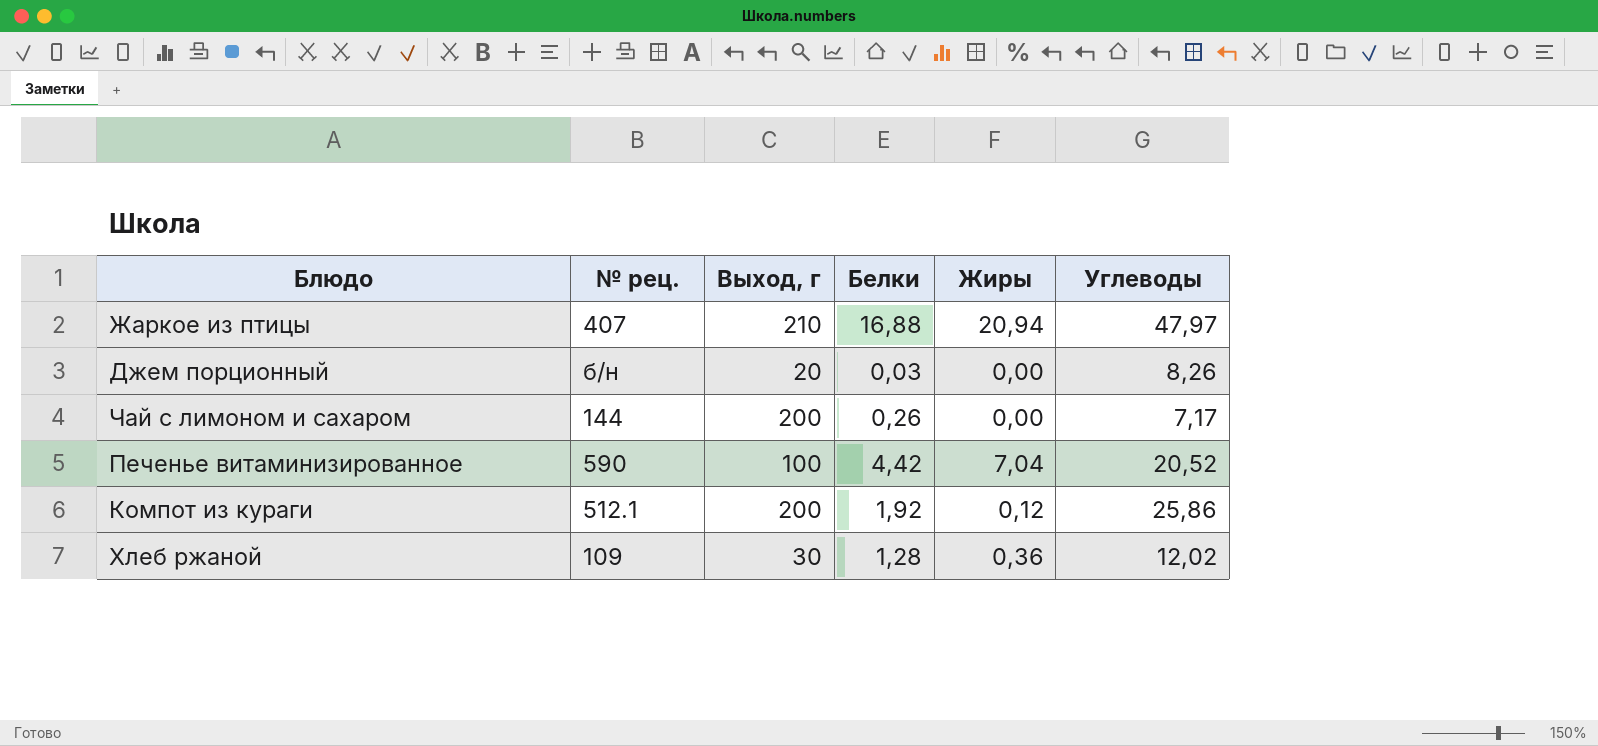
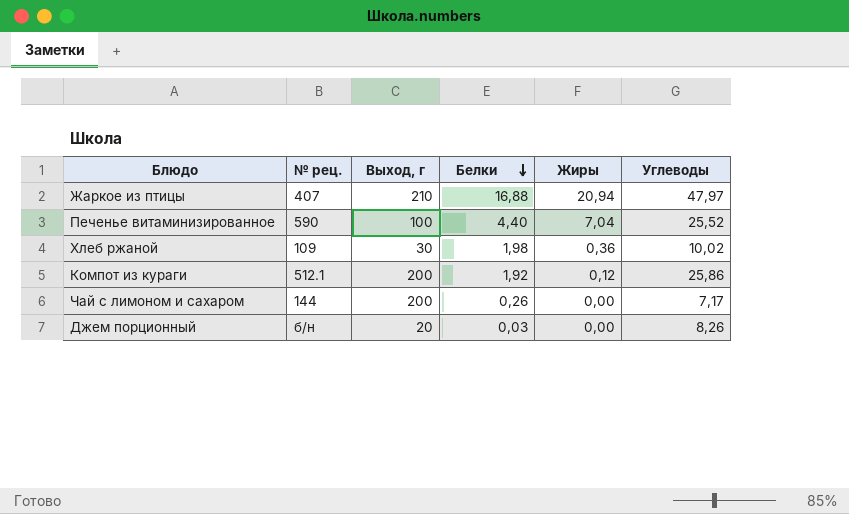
row order: none -> Белки descending
Печенье витаминизированное | Белки: 4,42 -> 4,40
Печенье витаминизированное | Углеводы: 20,52 -> 25,52
Хлеб ржаной | Белки: 1,28 -> 1,98
Хлеб ржаной | Углеводы: 12,02 -> 10,02

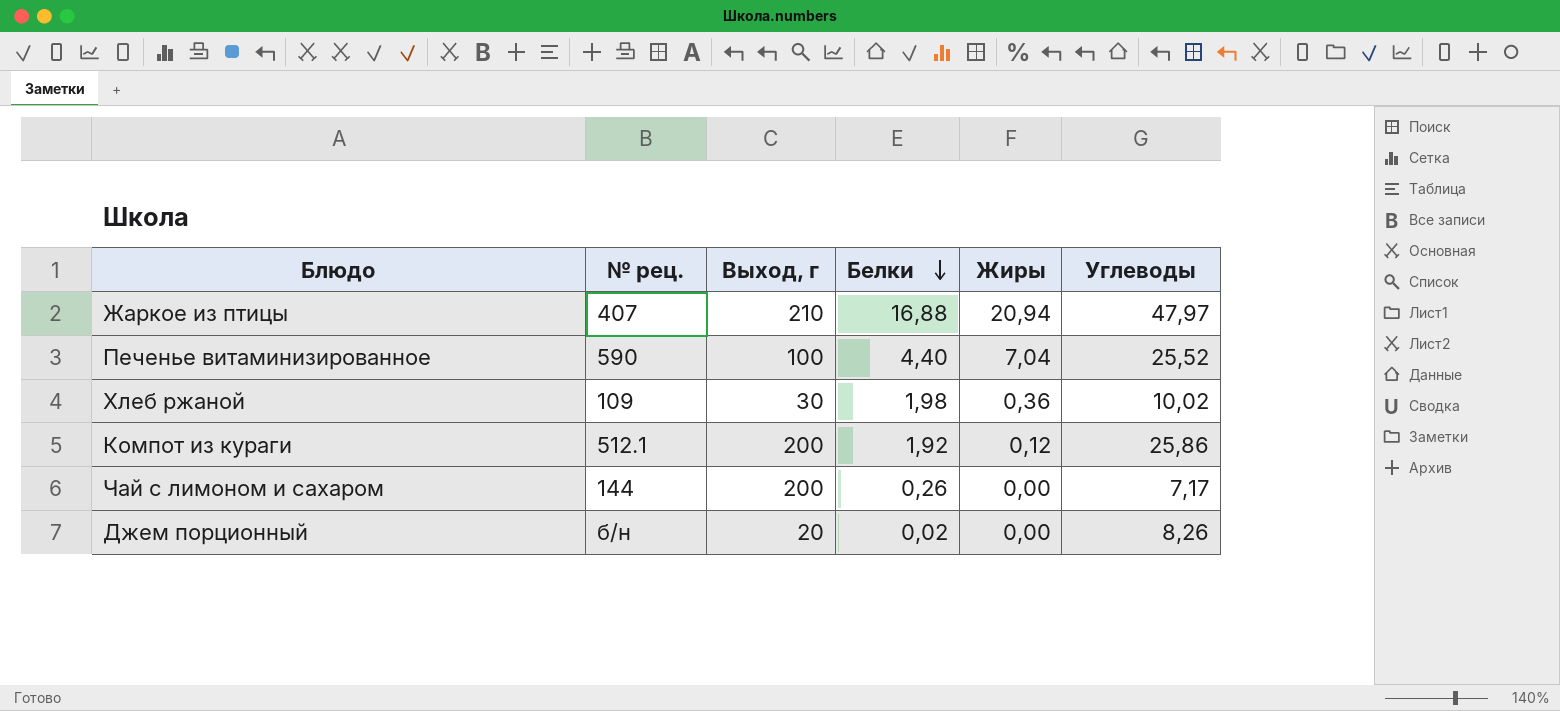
Джем порционный | Белки: 0,03 -> 0,02

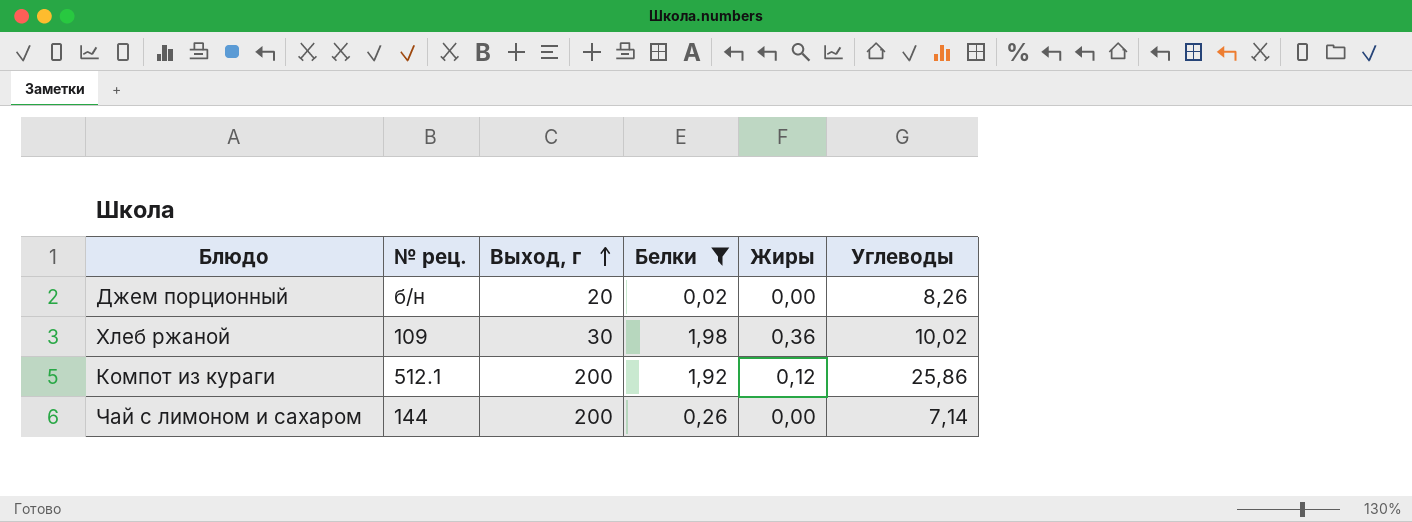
filter: none -> Белки <= 1,98
row order: Белки descending -> Выход, г ascending
Чай с лимоном и сахаром | Углеводы: 7,17 -> 7,14

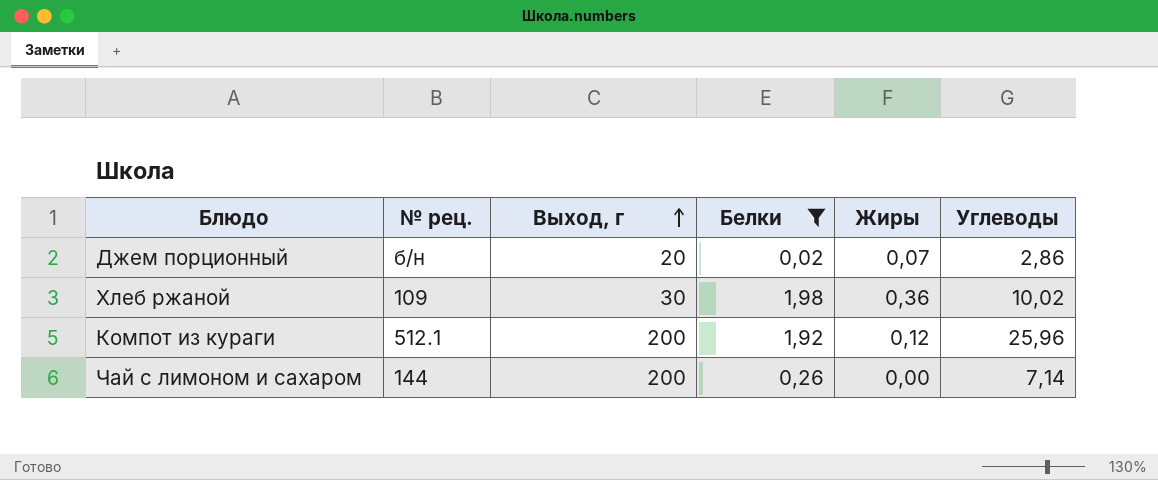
Джем порционный | Жиры: 0,00 -> 0,07
Джем порционный | Углеводы: 8,26 -> 2,86
Компот из кураги | Углеводы: 25,86 -> 25,96

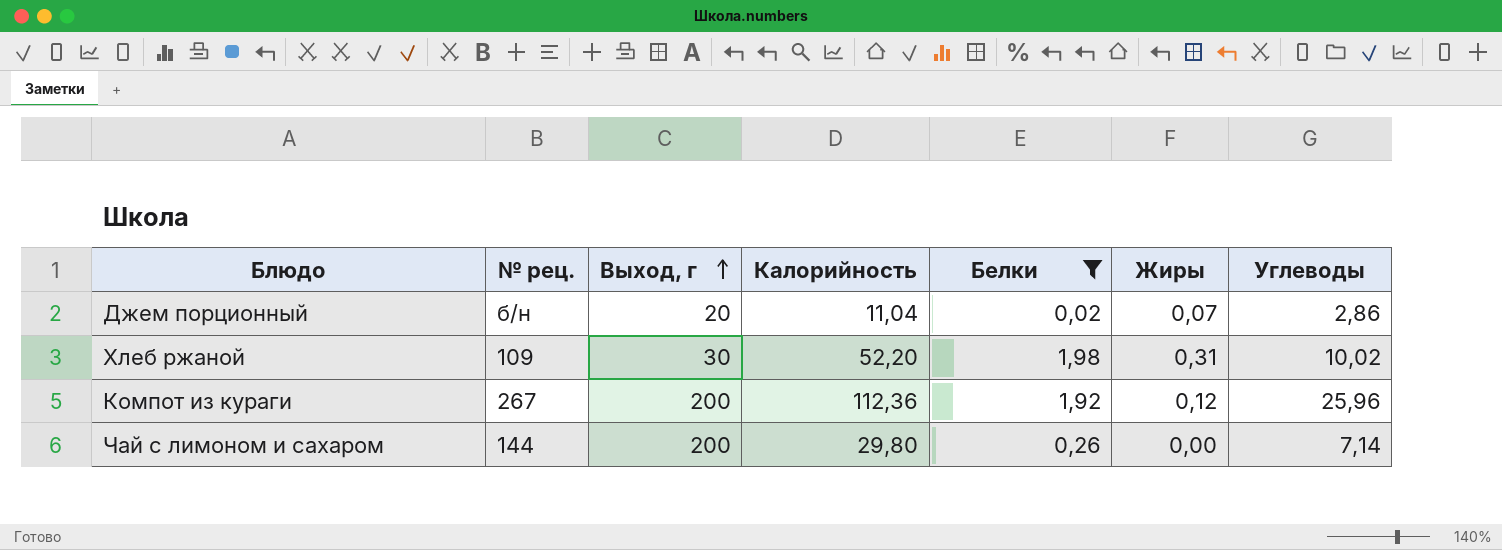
column Калорийность | position: none -> 4
Хлеб ржаной | Жиры: 0,36 -> 0,31
Компот из кураги | № рец.: 512.1 -> 267

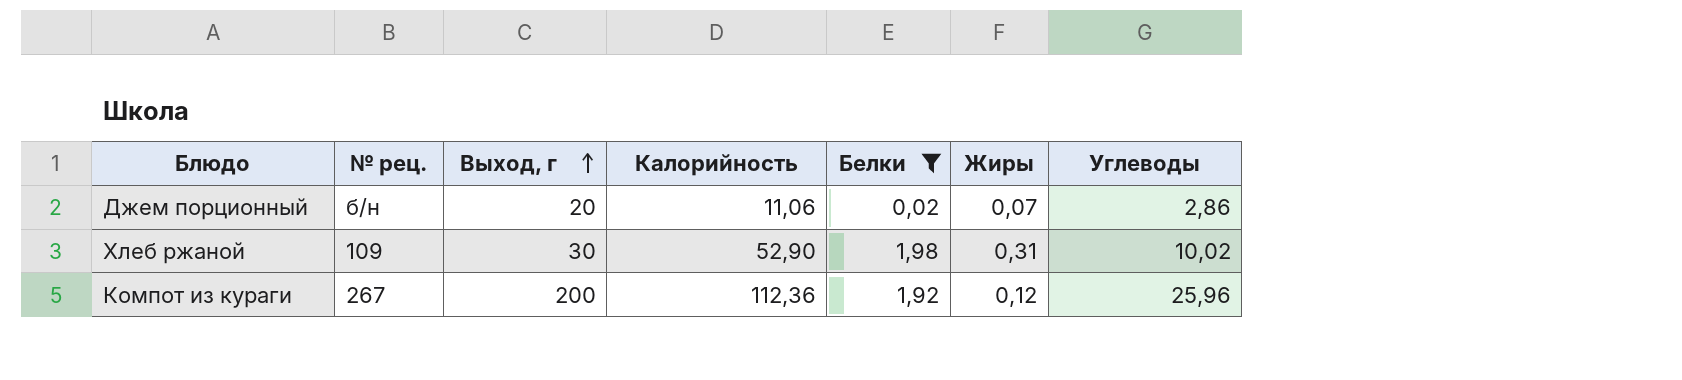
row Чай с лимоном и сахаром: 144 | 200 | 29,80 | 0,26 | 0,00 | 7,14 -> none
Джем порционный | Калорийность: 11,04 -> 11,06
Хлеб ржаной | Калорийность: 52,20 -> 52,90

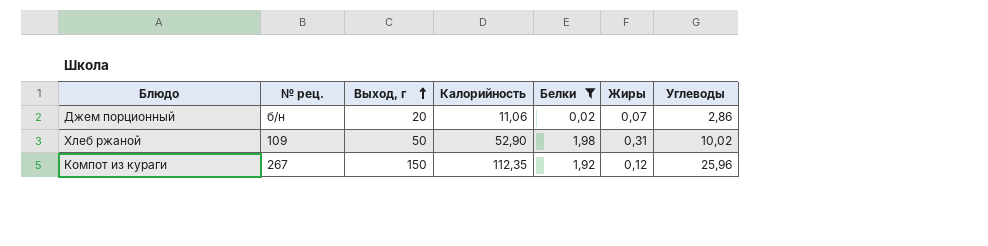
Хлеб ржаной | Выход, г: 30 -> 50
Компот из кураги | Выход, г: 200 -> 150
Компот из кураги | Калорийность: 112,36 -> 112,35

